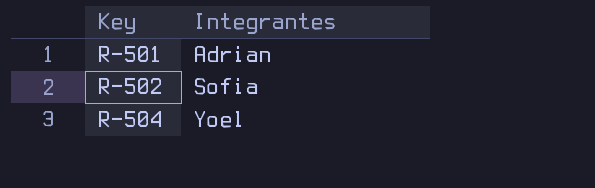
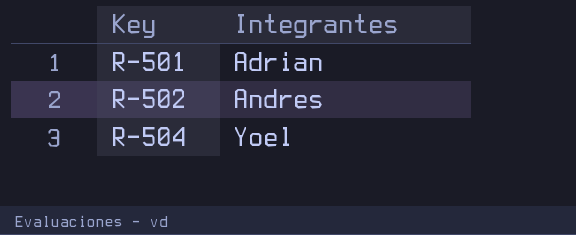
R-502 | Integrantes: Sofia -> Andres

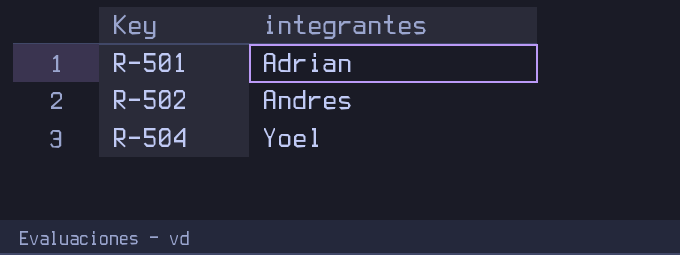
column name: Integrantes -> integrantes

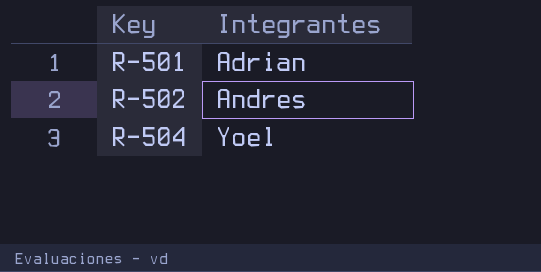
column name: integrantes -> Integrantes

